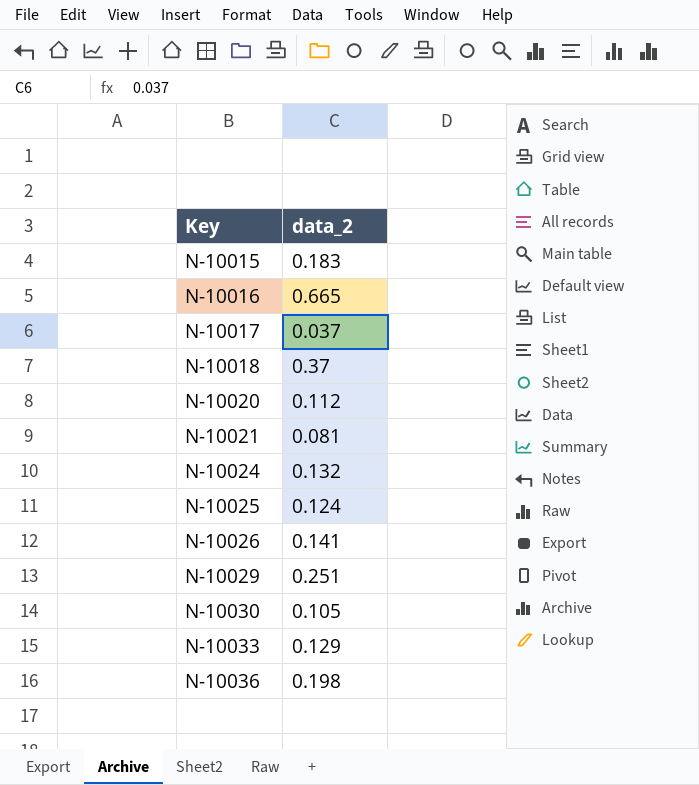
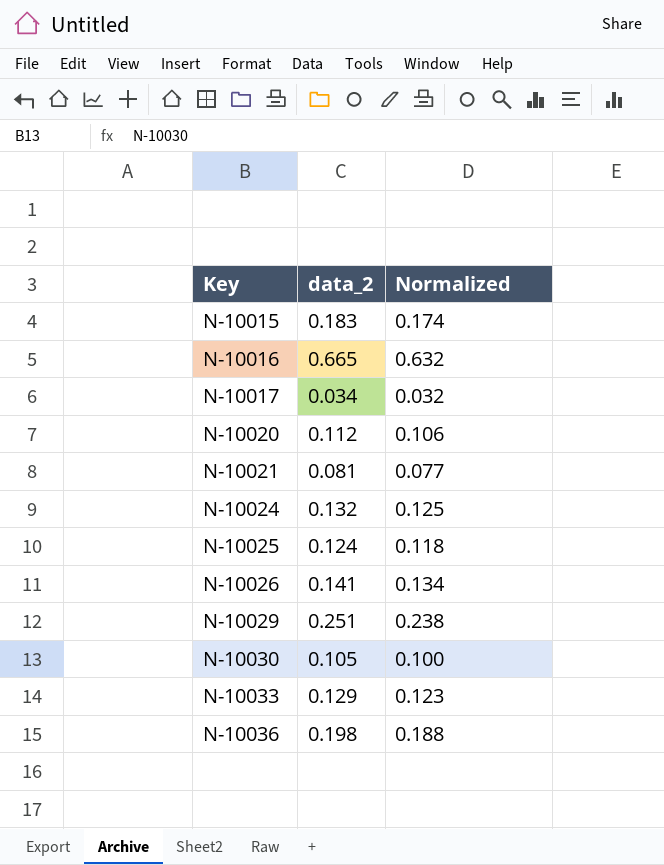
column Normalized | formula: none -> [data_2] * 0.95
row N-10018: 0.37 -> none
N-10017 | data_2: 0.037 -> 0.034

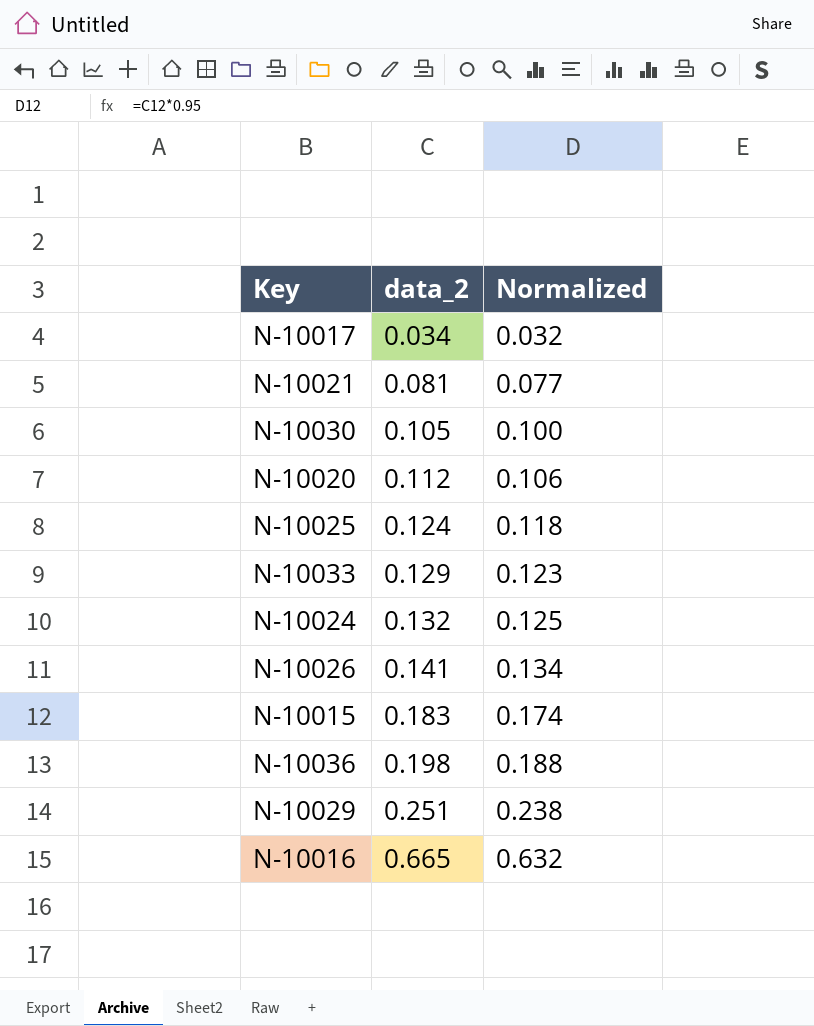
row order: Key ascending -> data_2 ascending

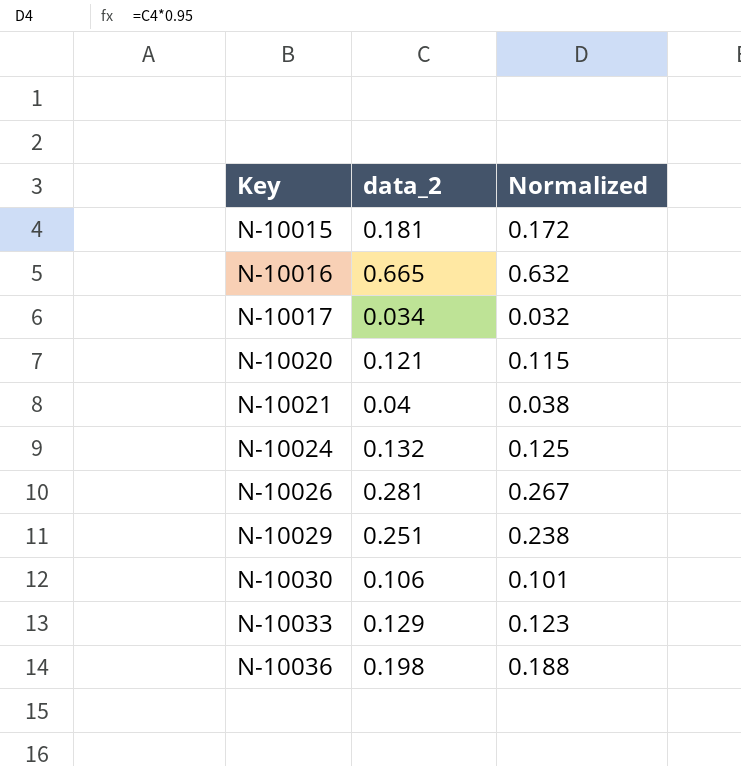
row order: data_2 ascending -> Key ascending
row N-10025: 0.124 | 0.118 -> none
N-10015 | data_2: 0.183 -> 0.181
N-10015 | Normalized: 0.174 -> 0.172
N-10020 | data_2: 0.112 -> 0.121
N-10020 | Normalized: 0.106 -> 0.115
N-10021 | data_2: 0.081 -> 0.04
N-10021 | Normalized: 0.077 -> 0.038
N-10026 | data_2: 0.141 -> 0.281
N-10026 | Normalized: 0.134 -> 0.267
N-10030 | data_2: 0.105 -> 0.106
N-10030 | Normalized: 0.100 -> 0.101

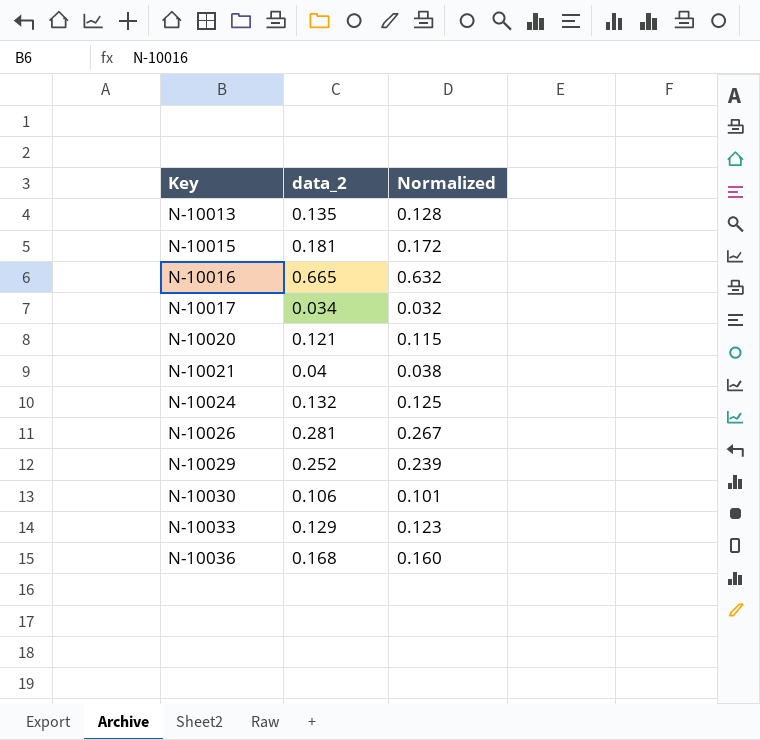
row N-10013: none -> 0.135 | 0.128
N-10029 | data_2: 0.251 -> 0.252
N-10029 | Normalized: 0.238 -> 0.239
N-10036 | data_2: 0.198 -> 0.168
N-10036 | Normalized: 0.188 -> 0.160

